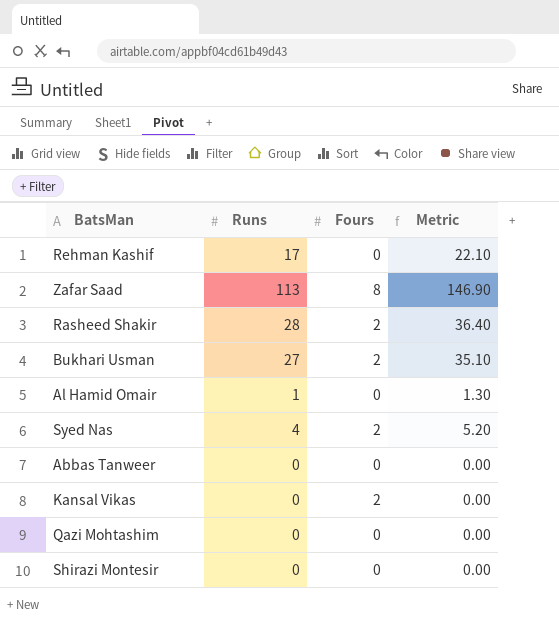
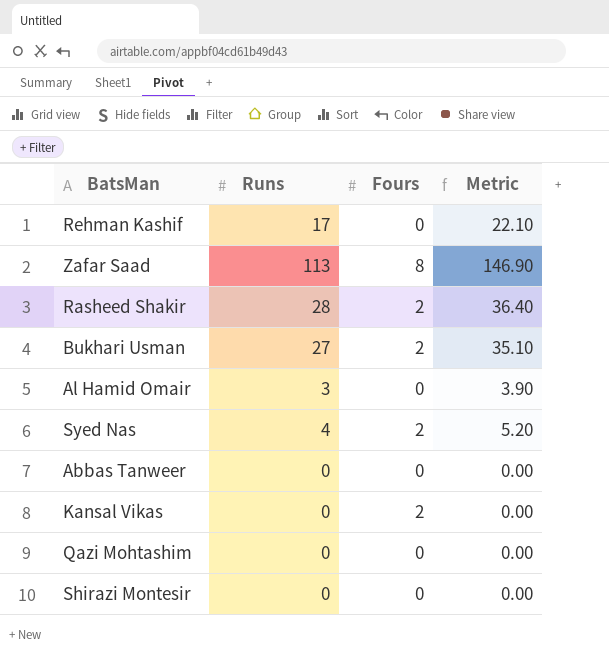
Al Hamid Omair | Runs: 1 -> 3
Al Hamid Omair | Metric: 1.30 -> 3.90

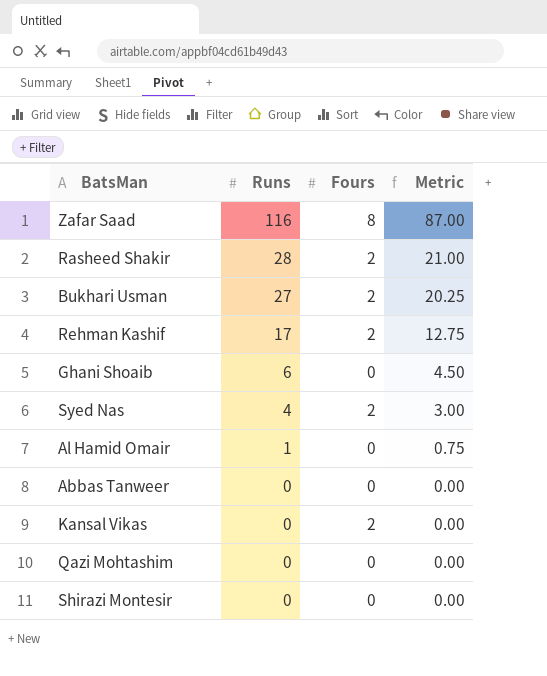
row order: none -> Runs descending
column Metric | formula: [Runs] * 1.3 -> [Runs] * 0.75
Zafar Saad | Runs: 113 -> 116
Rehman Kashif | Fours: 0 -> 2
row Ghani Shoaib: none -> 6 | 0 | 4.50
Al Hamid Omair | Runs: 3 -> 1

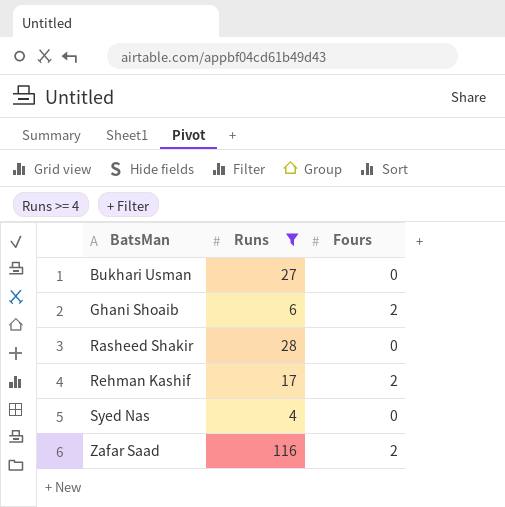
filter: none -> Runs >= 4
row order: Runs descending -> BatsMan ascending
column Metric | formula: [Runs] * 0.75 -> none
Bukhari Usman | Fours: 2 -> 0
Ghani Shoaib | Fours: 0 -> 2
Rasheed Shakir | Fours: 2 -> 0
Syed Nas | Fours: 2 -> 0
Zafar Saad | Fours: 8 -> 2

